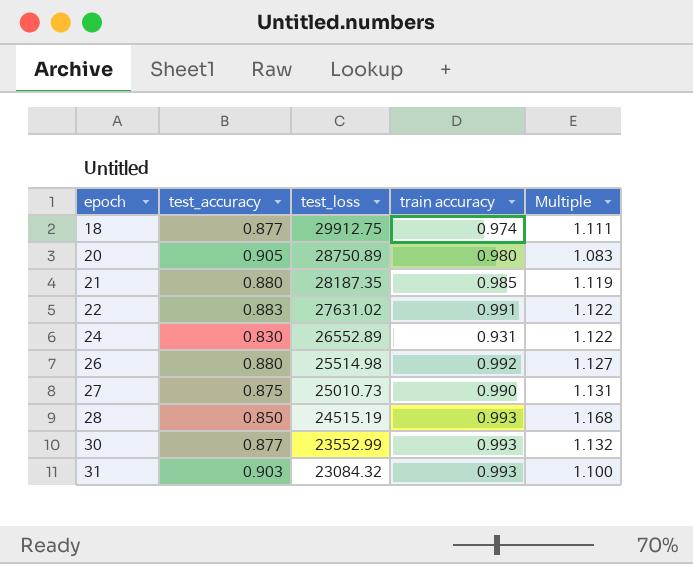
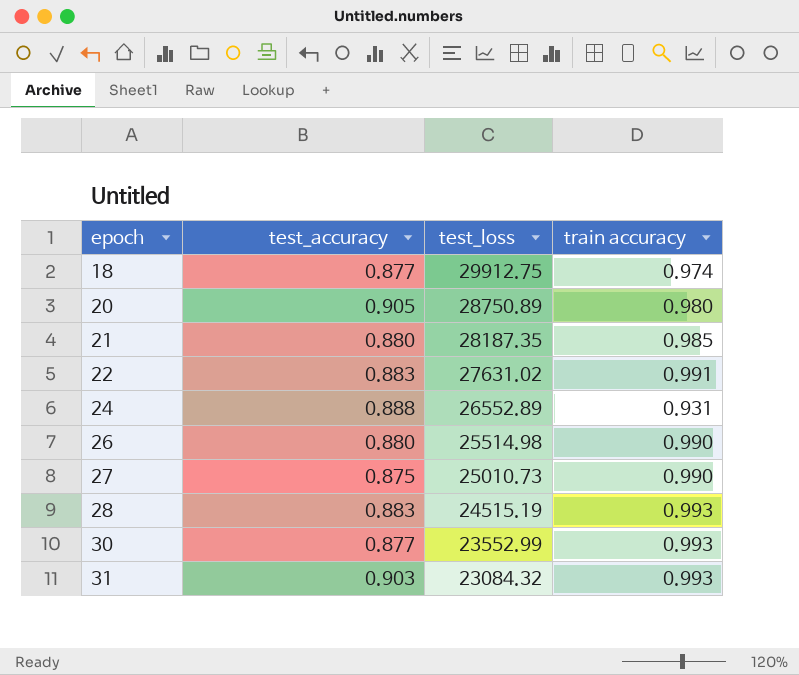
column Multiple | formula: [train accuracy] / [test_accuracy] -> none
24 | test_accuracy: 0.830 -> 0.888
26 | train accuracy: 0.992 -> 0.990
28 | test_accuracy: 0.850 -> 0.883

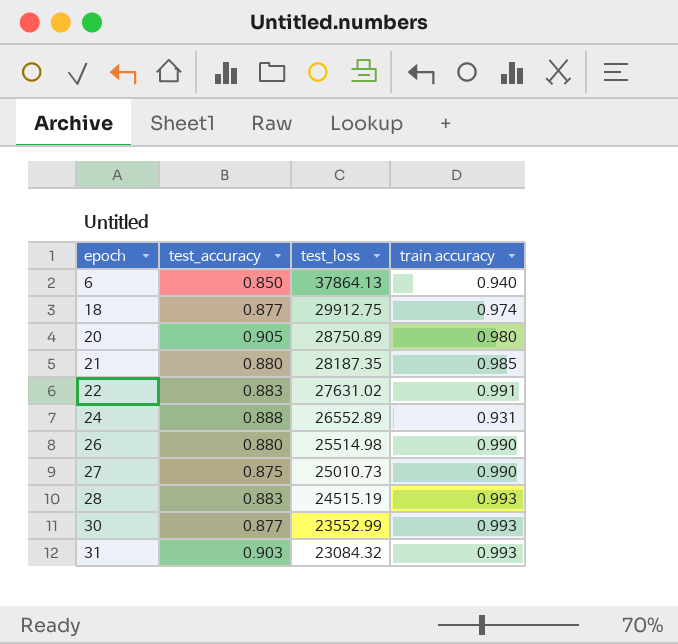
row 6: none -> 0.850 | 37864.13 | 0.940

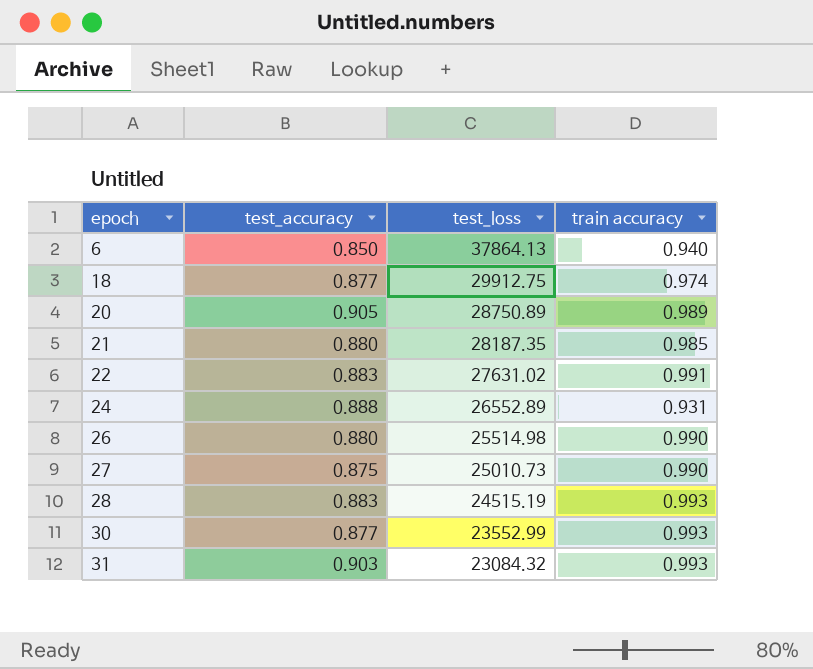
20 | train accuracy: 0.980 -> 0.989

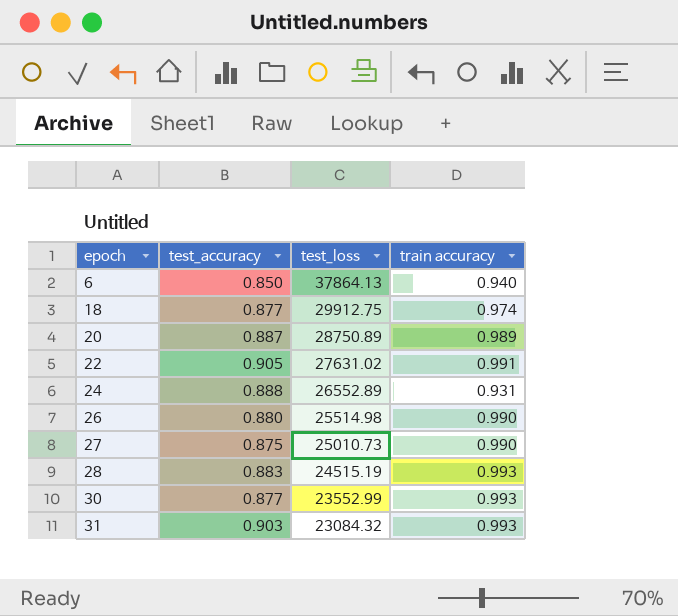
row 21: 0.880 | 28187.35 | 0.985 -> none
20 | test_accuracy: 0.905 -> 0.887
22 | test_accuracy: 0.883 -> 0.905

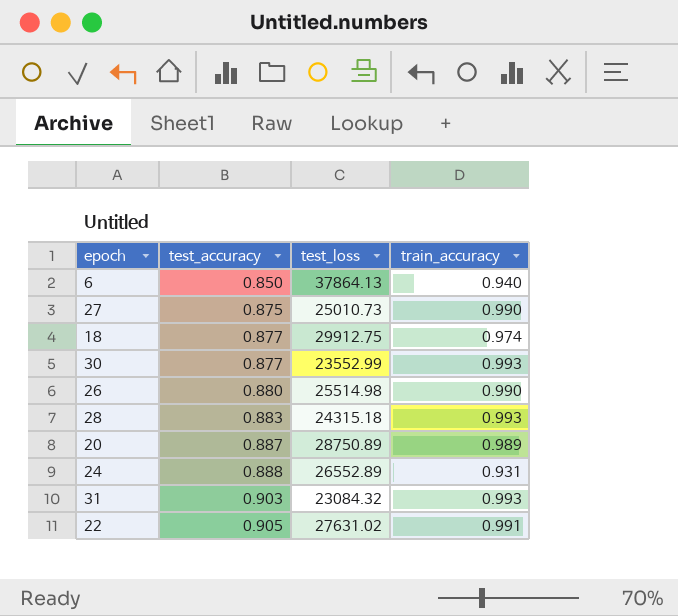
row order: epoch ascending -> test_accuracy ascending
column name: train accuracy -> train_accuracy
28 | test_loss: 24515.19 -> 24315.18

